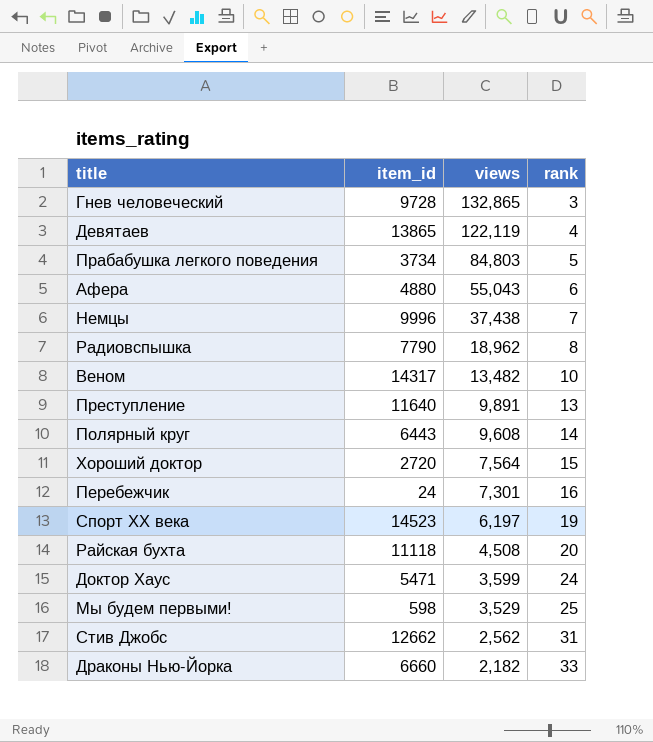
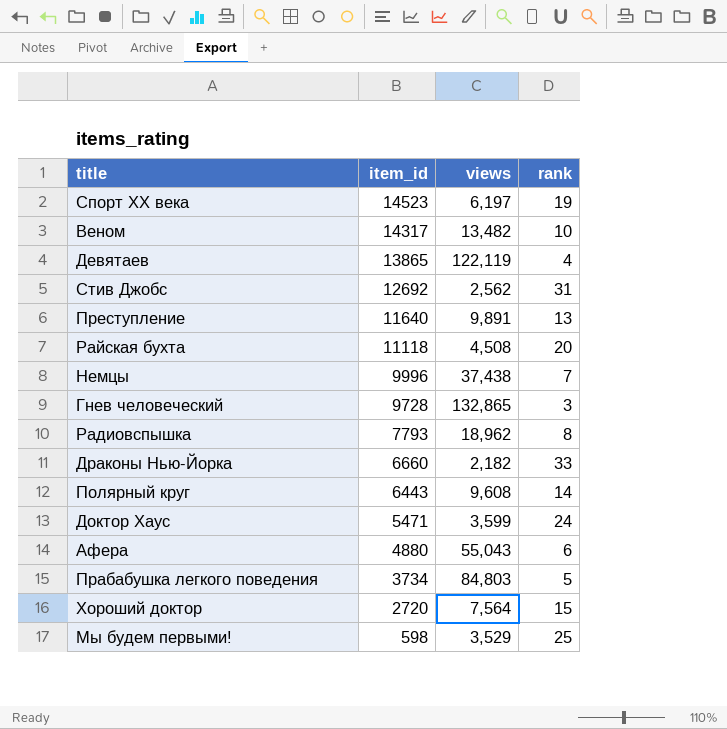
row order: views descending -> item_id descending
row Перебежчик: 24 | 7,301 | 16 -> none
Стив Джобс | item_id: 12662 -> 12692
Радиовспышка | item_id: 7790 -> 7793

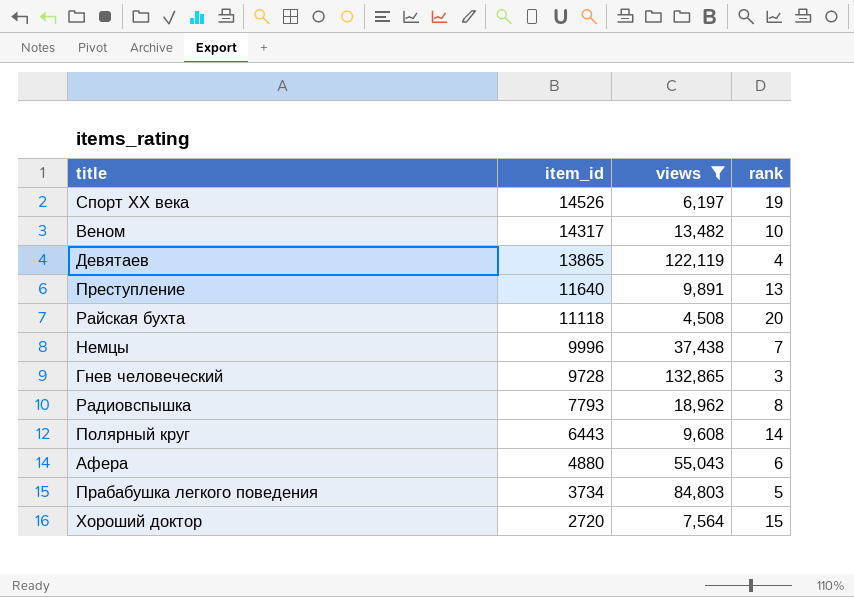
filter: none -> views >= 4,508
Спорт XX века | item_id: 14523 -> 14526

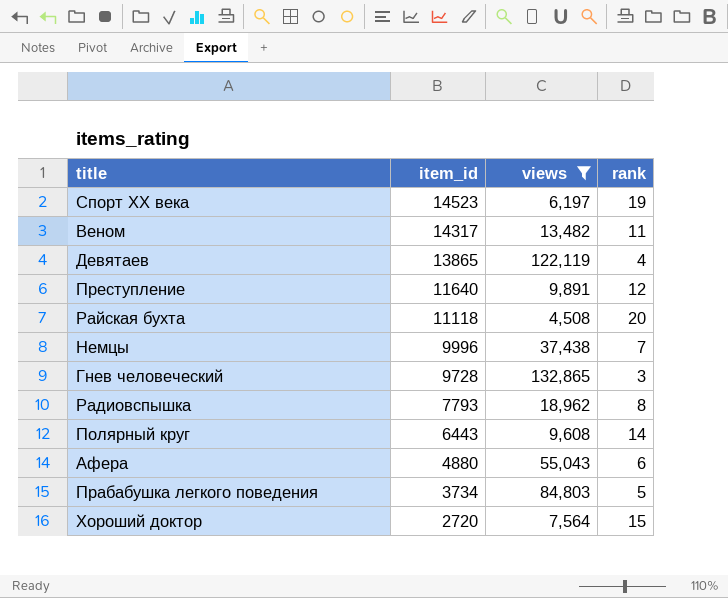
Спорт XX века | item_id: 14526 -> 14523
Веном | rank: 10 -> 11
Преступление | rank: 13 -> 12

